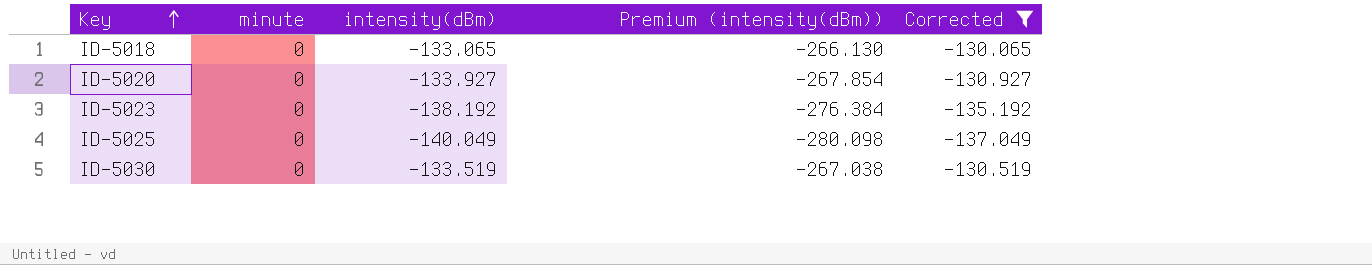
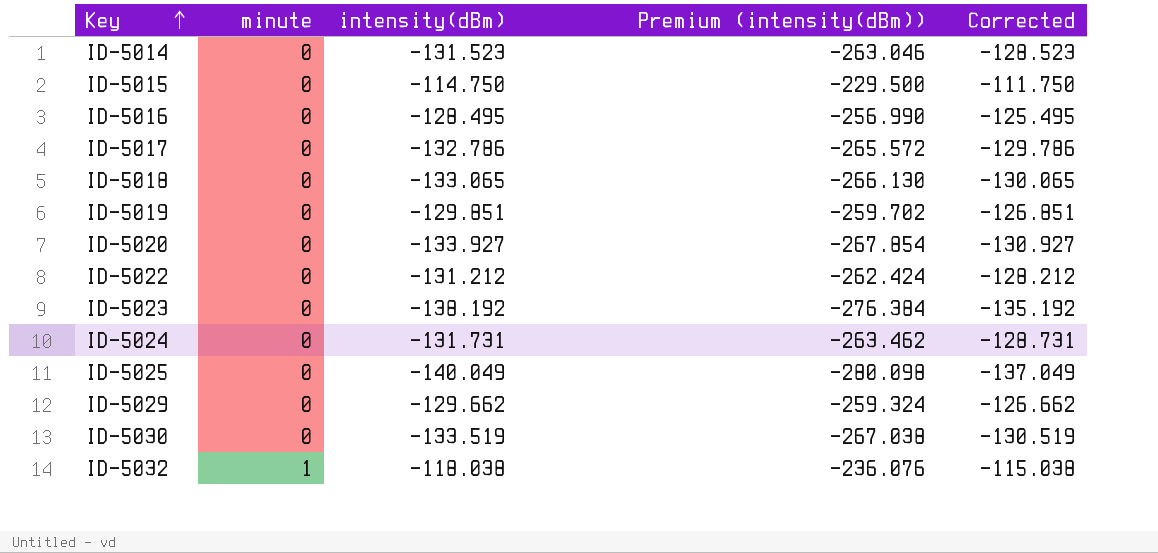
filter: Corrected <= -130.065 -> none

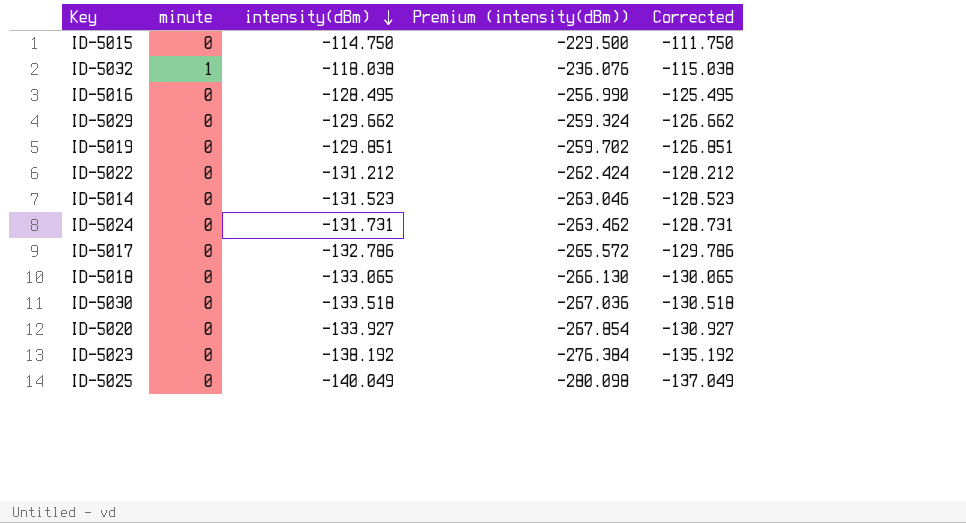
row order: Key ascending -> intensity(dBm) descending
ID-5030 | intensity(dBm): -133.519 -> -133.518
ID-5030 | Premium (intensity(dBm)): -267.038 -> -267.036
ID-5030 | Corrected: -130.519 -> -130.518

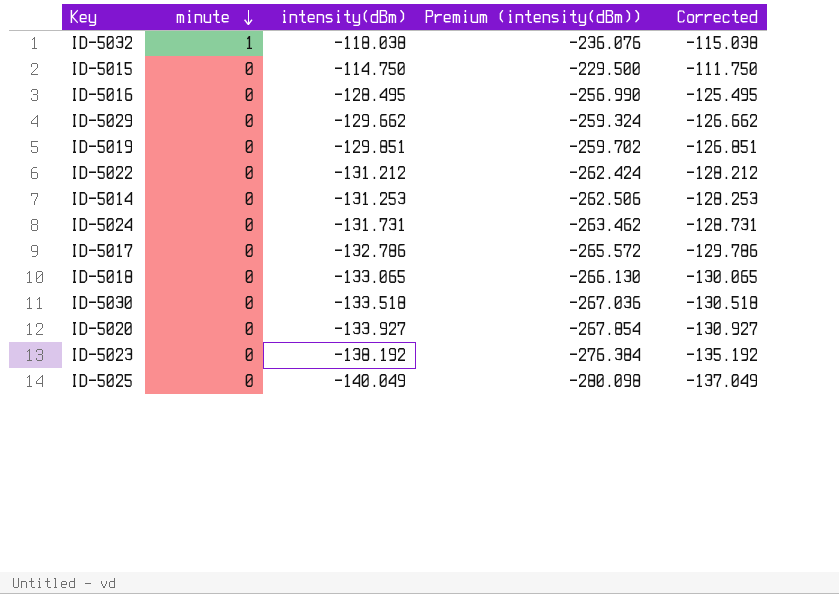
row order: intensity(dBm) descending -> minute descending
ID-5014 | intensity(dBm): -131.523 -> -131.253
ID-5014 | Premium (intensity(dBm)): -263.046 -> -262.506
ID-5014 | Corrected: -128.523 -> -128.253

